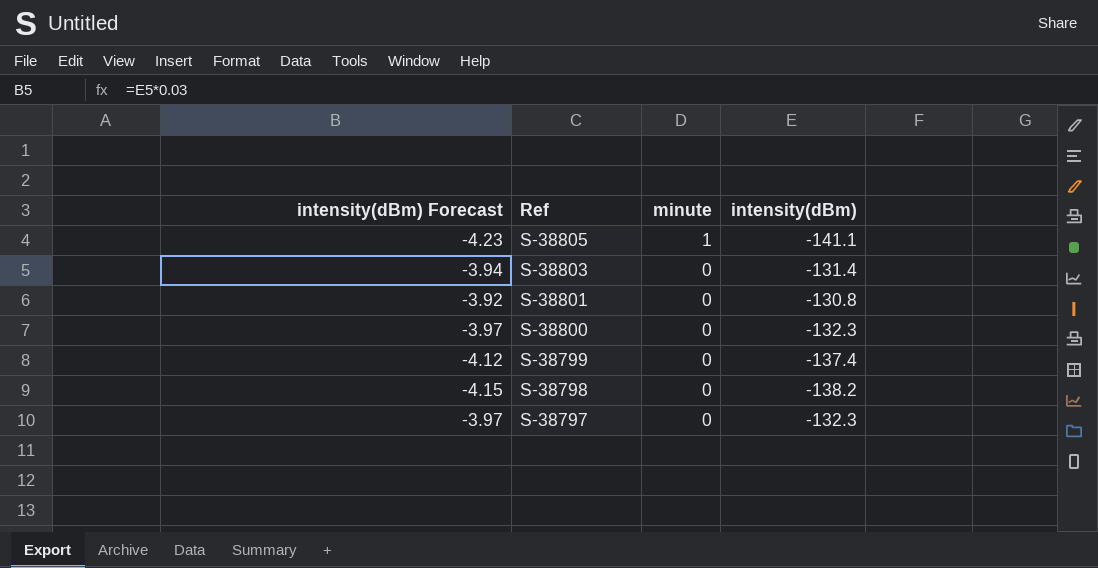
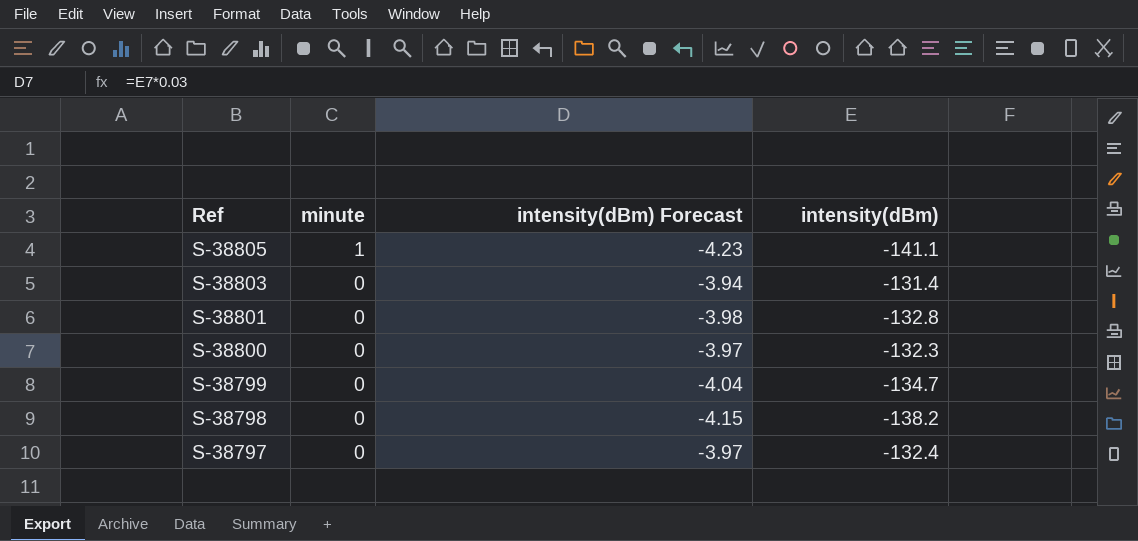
column intensity(dBm) Forecast | position: 1 -> 3
S-38801 | intensity(dBm) Forecast: -3.92 -> -3.98
S-38801 | intensity(dBm): -130.8 -> -132.8
S-38799 | intensity(dBm) Forecast: -4.12 -> -4.04
S-38799 | intensity(dBm): -137.4 -> -134.7
S-38797 | intensity(dBm): -132.3 -> -132.4

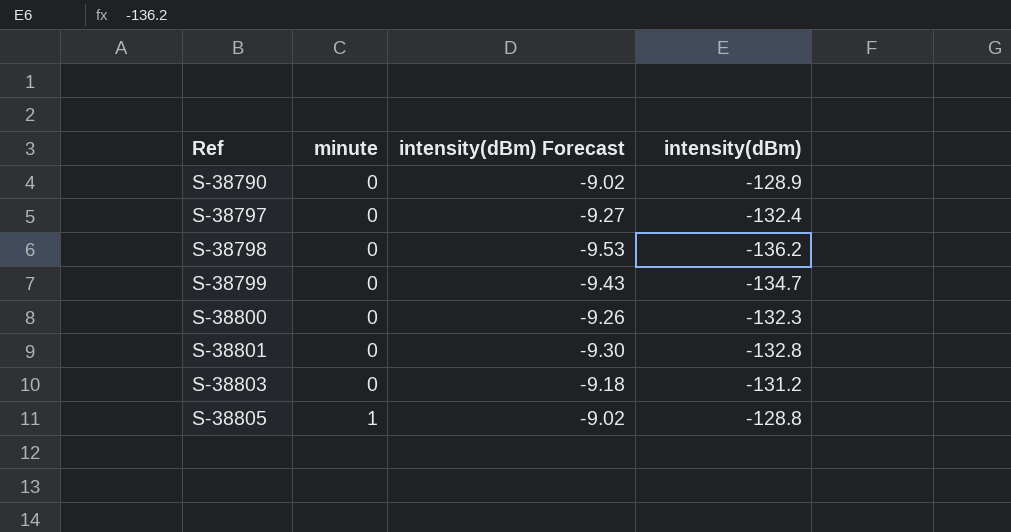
row order: Ref descending -> Ref ascending
column intensity(dBm) Forecast | formula: [intensity(dBm)] * 0.03 -> [intensity(dBm)] * 0.07
row S-38790: none -> 0 | -9.02 | -128.9
S-38798 | intensity(dBm): -138.2 -> -136.2
S-38803 | intensity(dBm): -131.4 -> -131.2
S-38805 | intensity(dBm): -141.1 -> -128.8

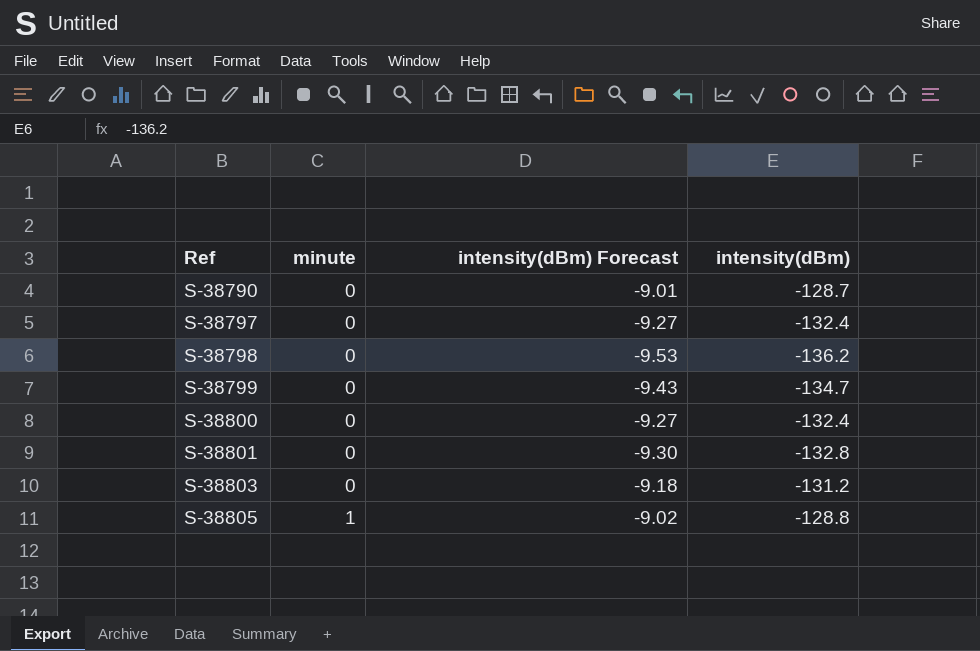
S-38790 | intensity(dBm) Forecast: -9.02 -> -9.01
S-38790 | intensity(dBm): -128.9 -> -128.7
S-38800 | intensity(dBm) Forecast: -9.26 -> -9.27
S-38800 | intensity(dBm): -132.3 -> -132.4

